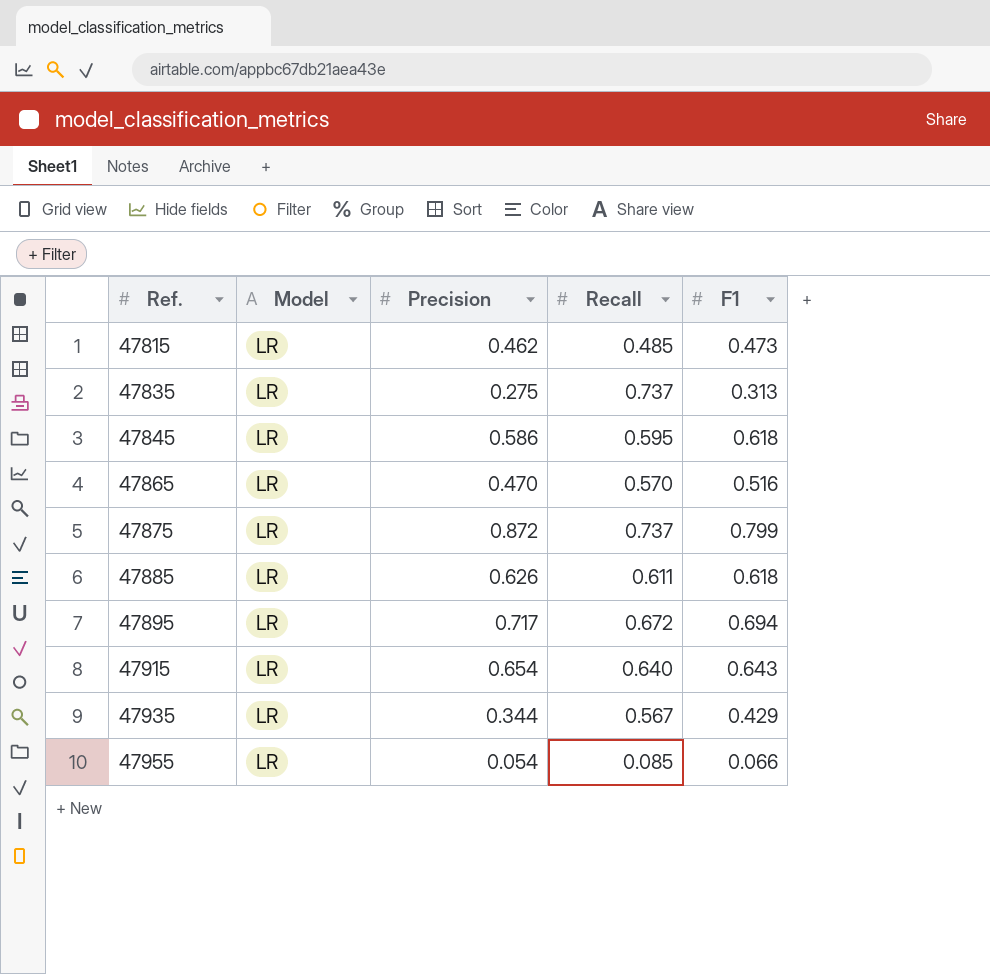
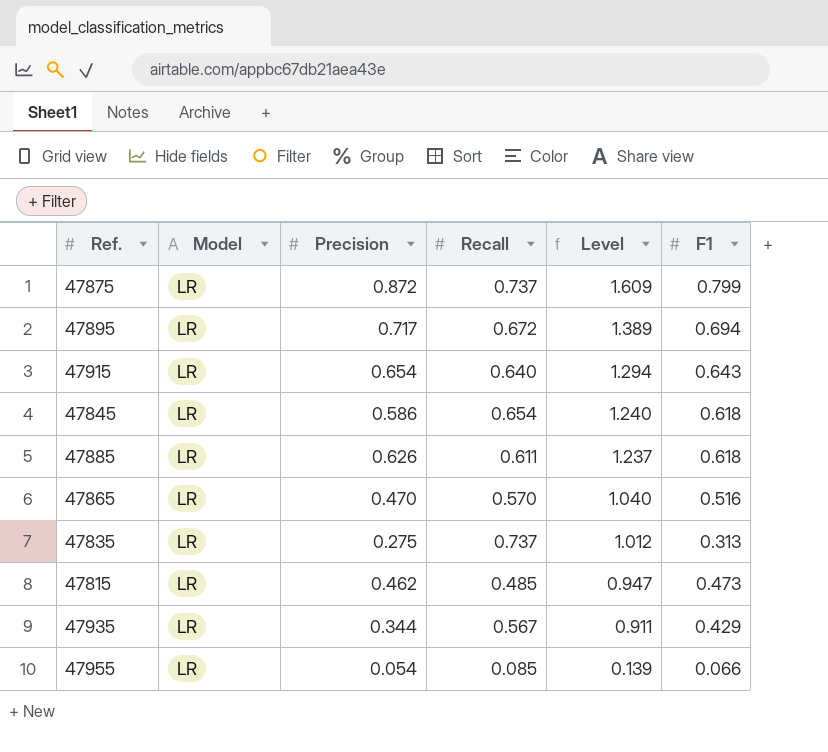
row order: Ref. ascending -> Level descending
column Level | formula: none -> [Precision] + [Recall]
47845 | Recall: 0.595 -> 0.654

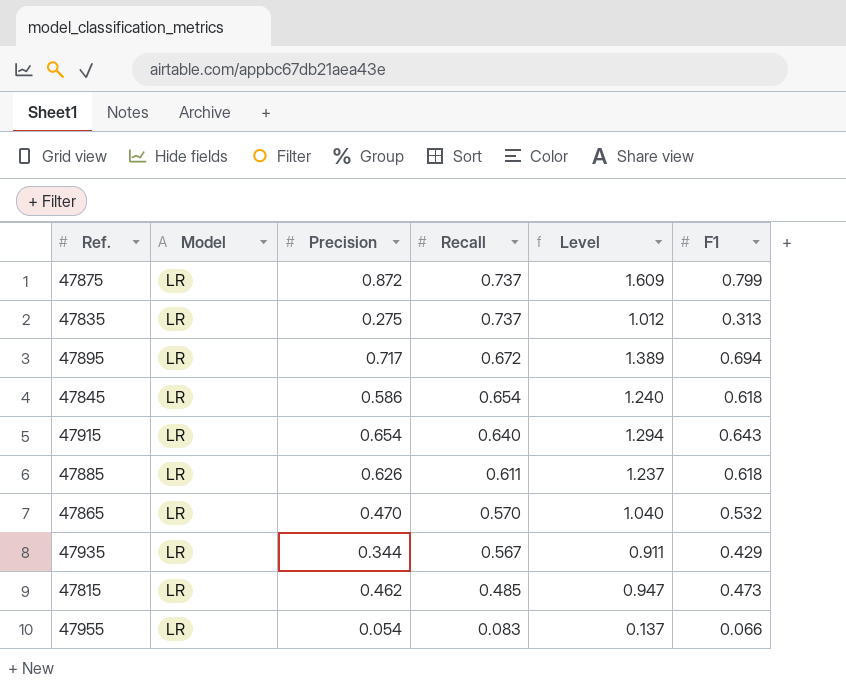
row order: Level descending -> Recall descending
47865 | F1: 0.516 -> 0.532
47955 | Recall: 0.085 -> 0.083
47955 | Level: 0.139 -> 0.137

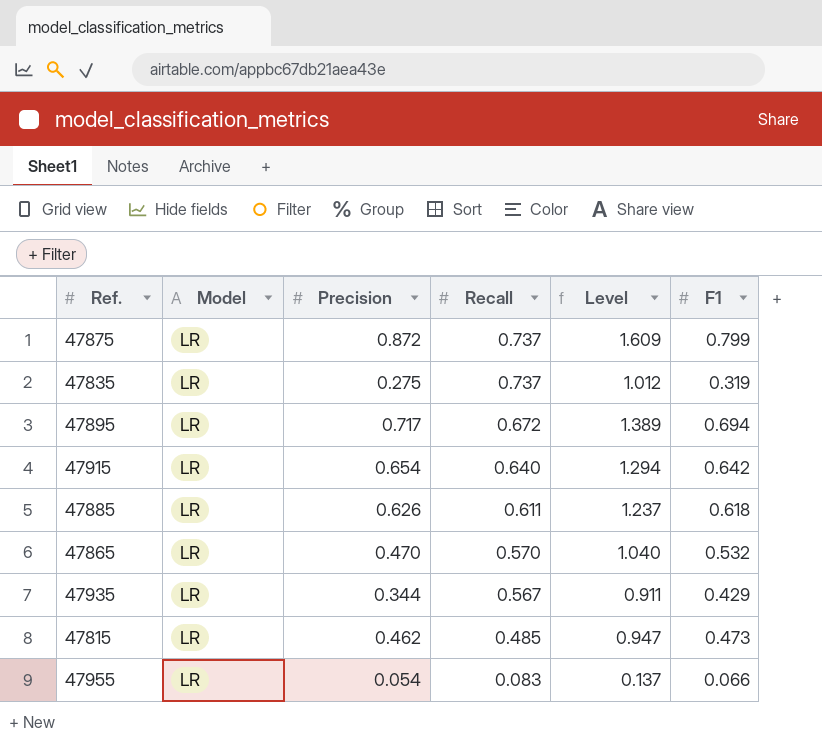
row 47845: LR | 0.586 | 0.654 | 1.240 | 0.618 -> none
47835 | F1: 0.313 -> 0.319
47915 | F1: 0.643 -> 0.642

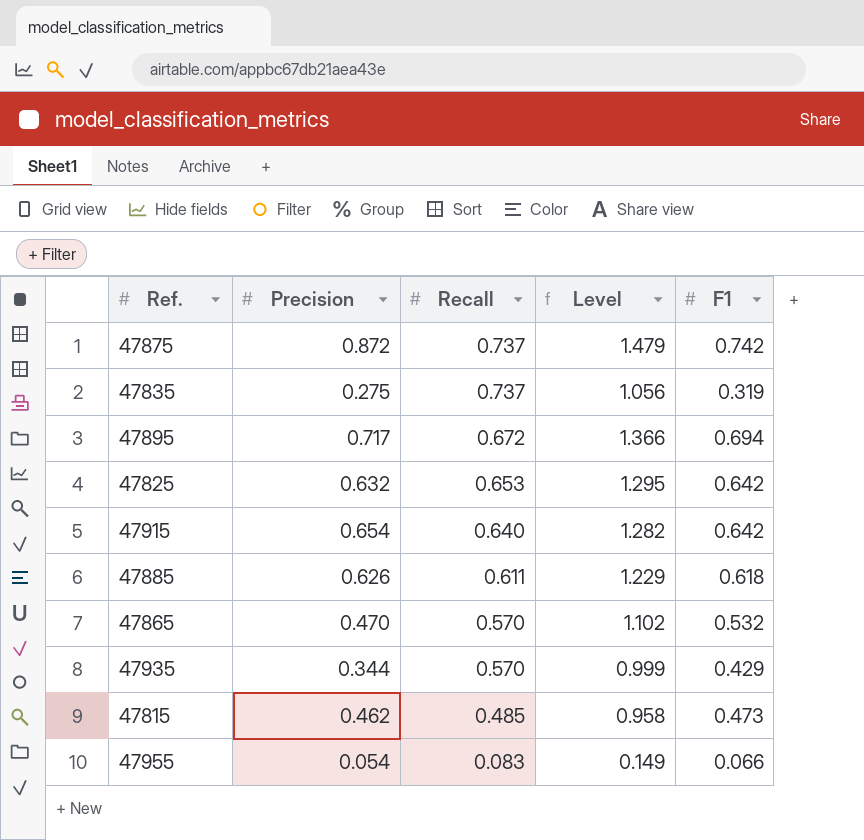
column Model | position: 2 -> none
column Level | formula: [Precision] + [Recall] -> [Recall] + [F1]
47875 | F1: 0.799 -> 0.742
row 47825: none -> 0.632 | 0.653 | 1.295 | 0.642
47935 | Recall: 0.567 -> 0.570

